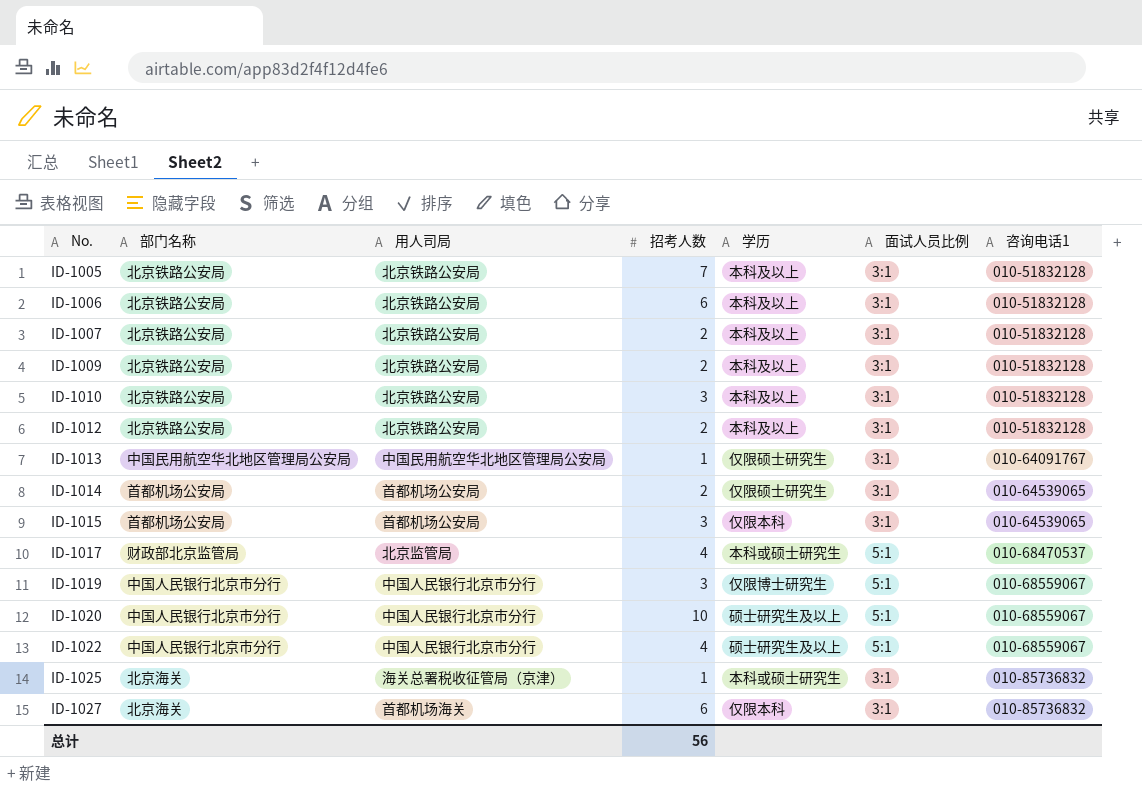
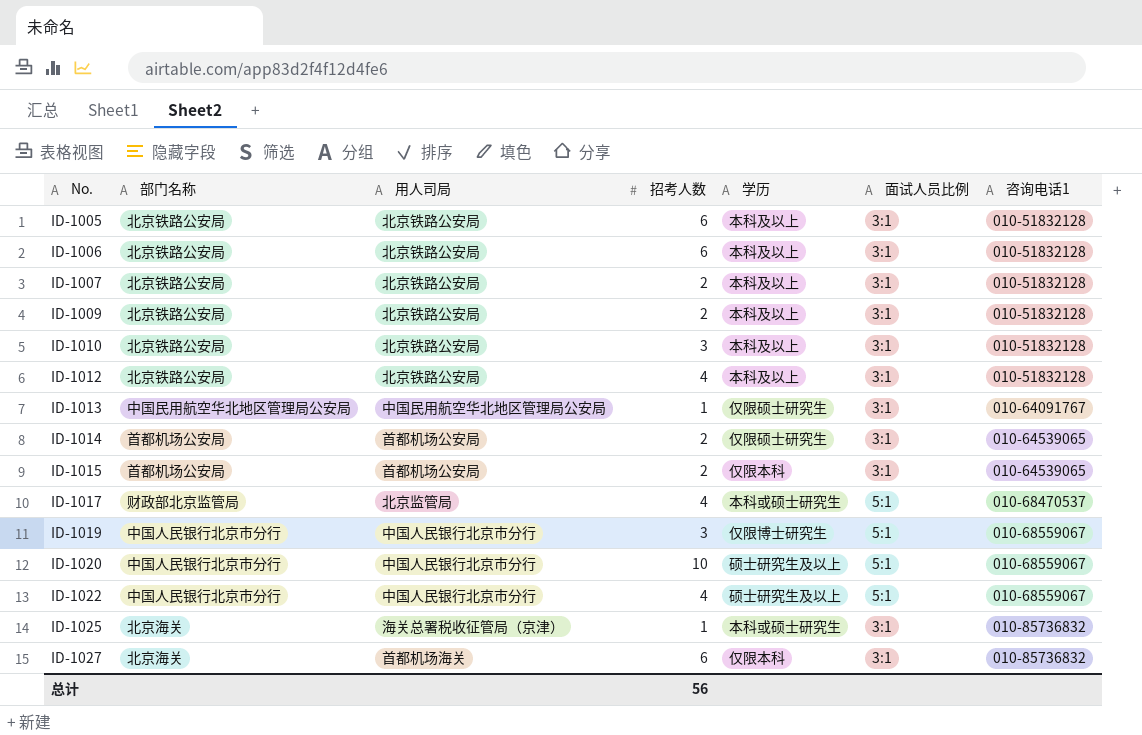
ID-1005 | 招考人数: 7 -> 6
ID-1012 | 招考人数: 2 -> 4
ID-1015 | 招考人数: 3 -> 2

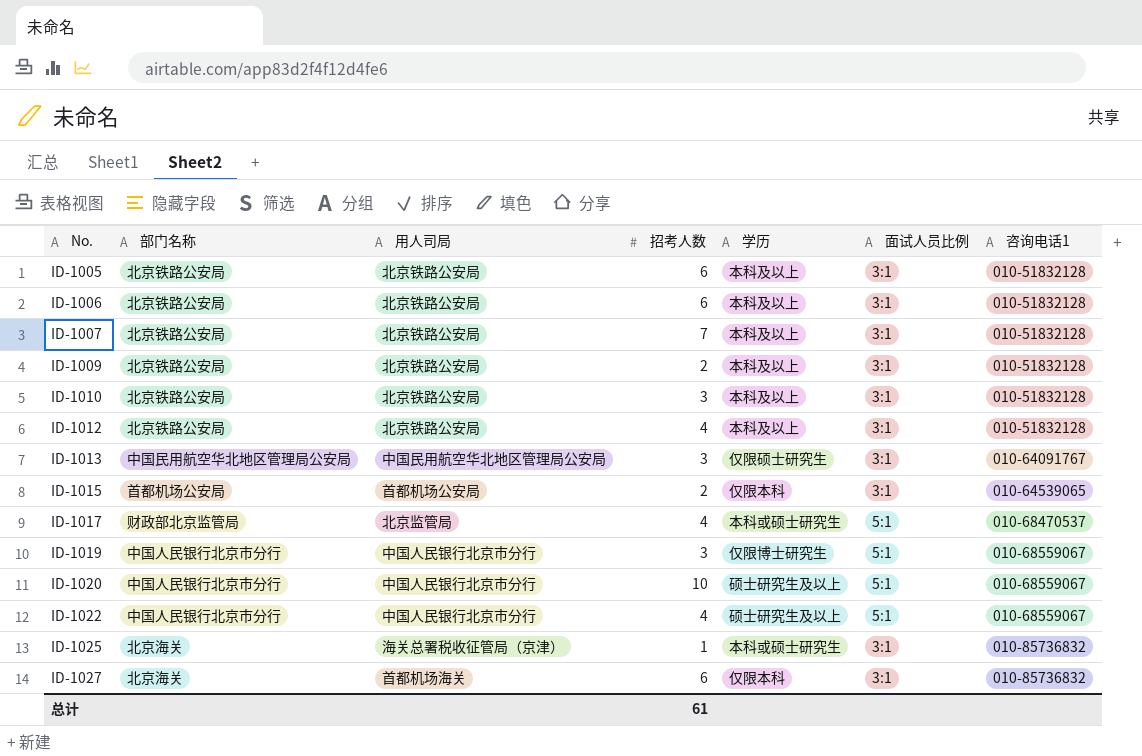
row ID-1014: 首都机场公安局 | 首都机场公安局 | 2 | 仅限硕士研究生 | 3:1 | 010-64539065 -> none
ID-1007 | 招考人数: 2 -> 7
ID-1013 | 招考人数: 1 -> 3
总计 | 招考人数: 56 -> 61

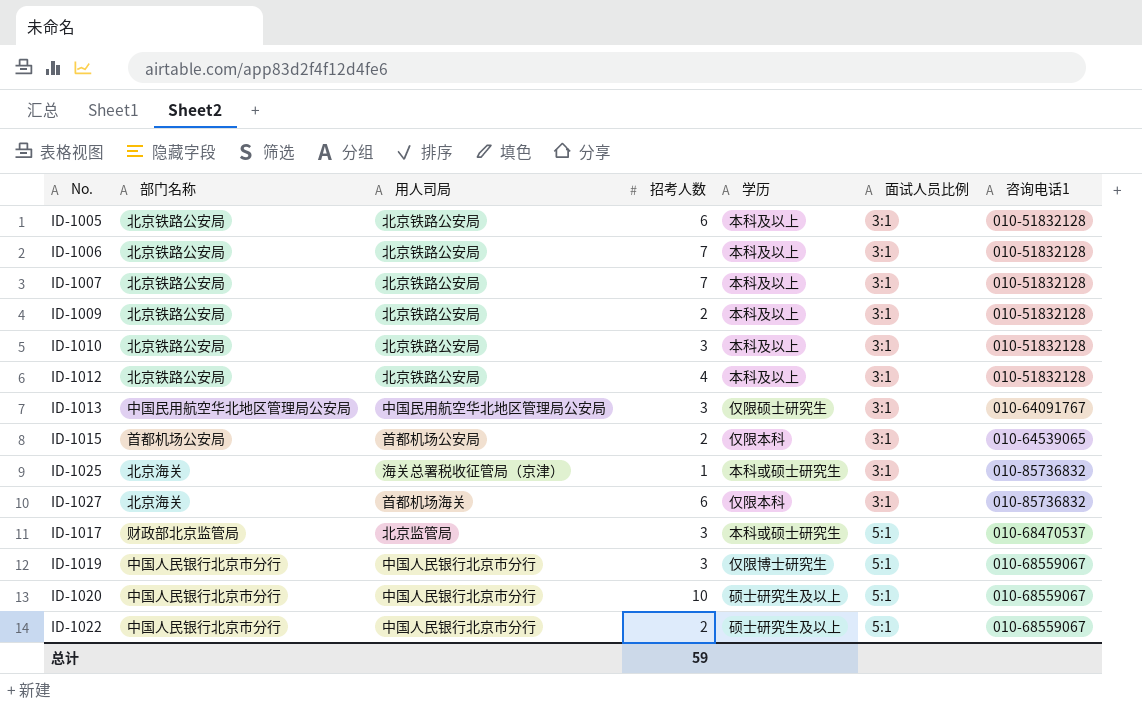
row order: No. ascending -> 面试人员比例 ascending
ID-1006 | 招考人数: 6 -> 7
ID-1017 | 招考人数: 4 -> 3
ID-1022 | 招考人数: 4 -> 2
总计 | 招考人数: 61 -> 59

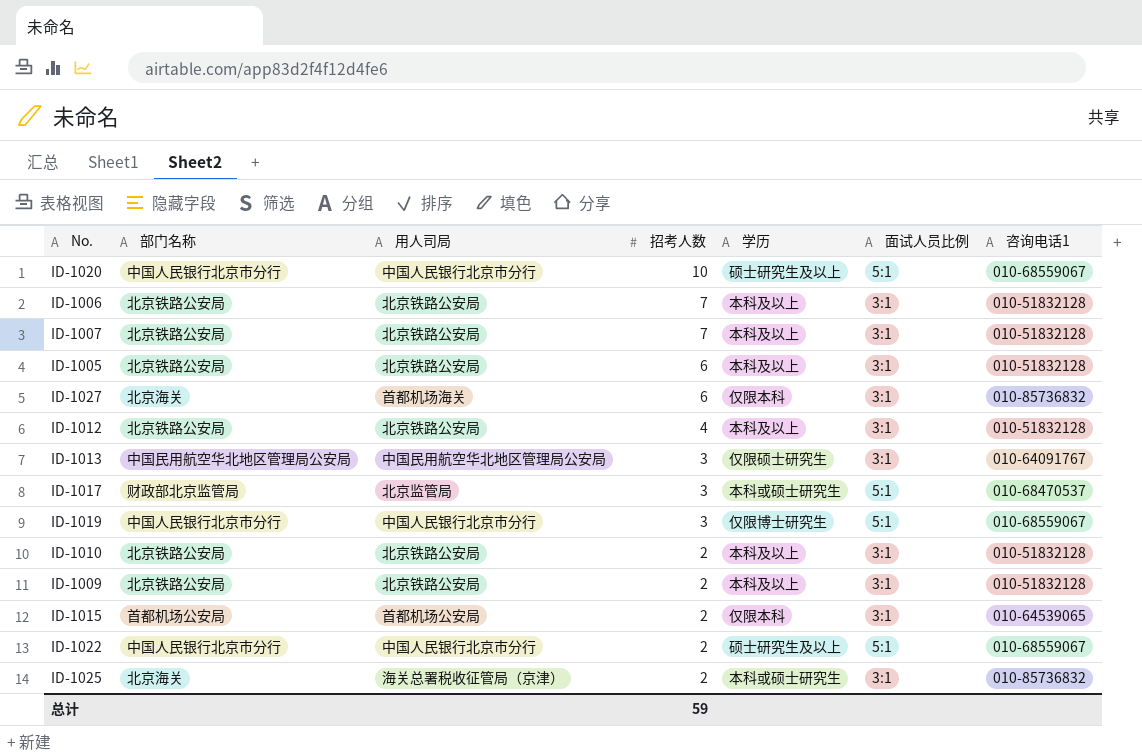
row order: 面试人员比例 ascending -> 招考人数 descending
ID-1010 | 招考人数: 3 -> 2
ID-1025 | 招考人数: 1 -> 2

